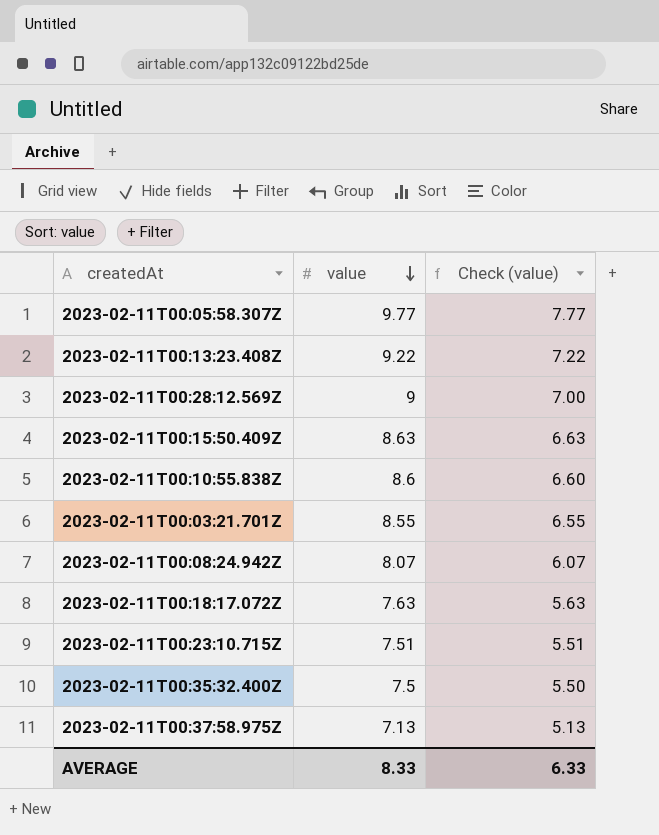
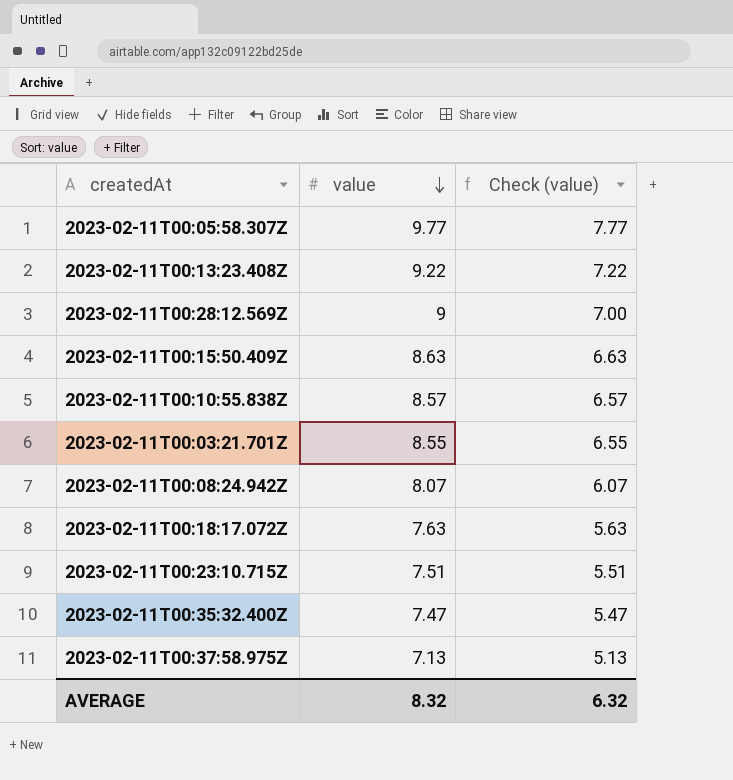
2023-02-11T00:10:55.838Z | value: 8.6 -> 8.57
2023-02-11T00:10:55.838Z | Check (value): 6.60 -> 6.57
2023-02-11T00:35:32.400Z | value: 7.5 -> 7.47
2023-02-11T00:35:32.400Z | Check (value): 5.50 -> 5.47
AVERAGE | value: 8.33 -> 8.32
AVERAGE | Check (value): 6.33 -> 6.32

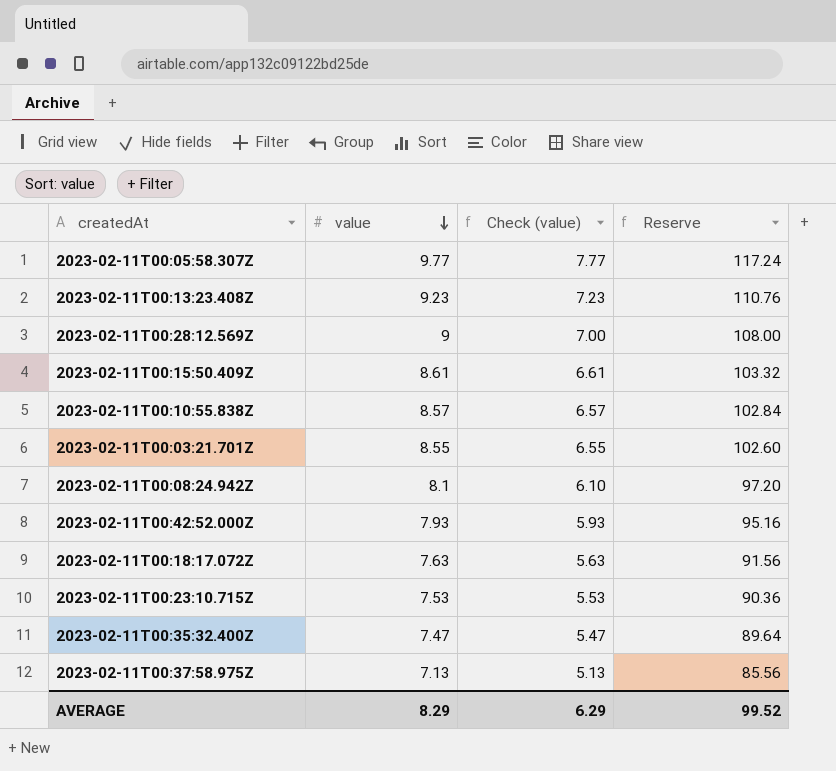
column Reserve | formula: none -> [value] * 12
2023-02-11T00:13:23.408Z | value: 9.22 -> 9.23
2023-02-11T00:13:23.408Z | Check (value): 7.22 -> 7.23
2023-02-11T00:15:50.409Z | value: 8.63 -> 8.61
2023-02-11T00:15:50.409Z | Check (value): 6.63 -> 6.61
2023-02-11T00:08:24.942Z | value: 8.07 -> 8.1
2023-02-11T00:08:24.942Z | Check (value): 6.07 -> 6.10
row 2023-02-11T00:42:52.000Z: none -> 7.93 | 5.93 | 95.16
2023-02-11T00:23:10.715Z | value: 7.51 -> 7.53
2023-02-11T00:23:10.715Z | Check (value): 5.51 -> 5.53
AVERAGE | value: 8.32 -> 8.29
AVERAGE | Check (value): 6.32 -> 6.29

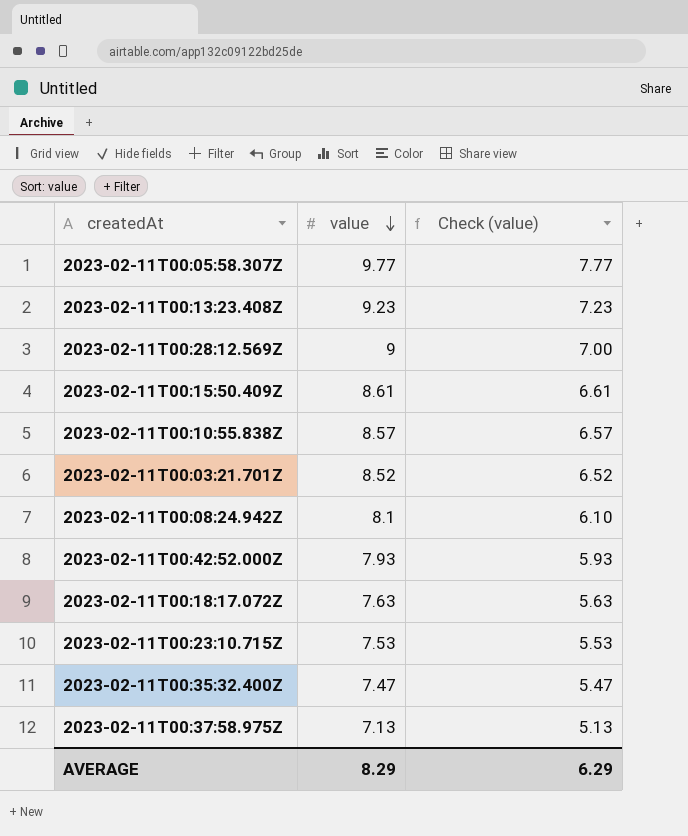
column Reserve | formula: [value] * 12 -> none
2023-02-11T00:03:21.701Z | value: 8.55 -> 8.52
2023-02-11T00:03:21.701Z | Check (value): 6.55 -> 6.52

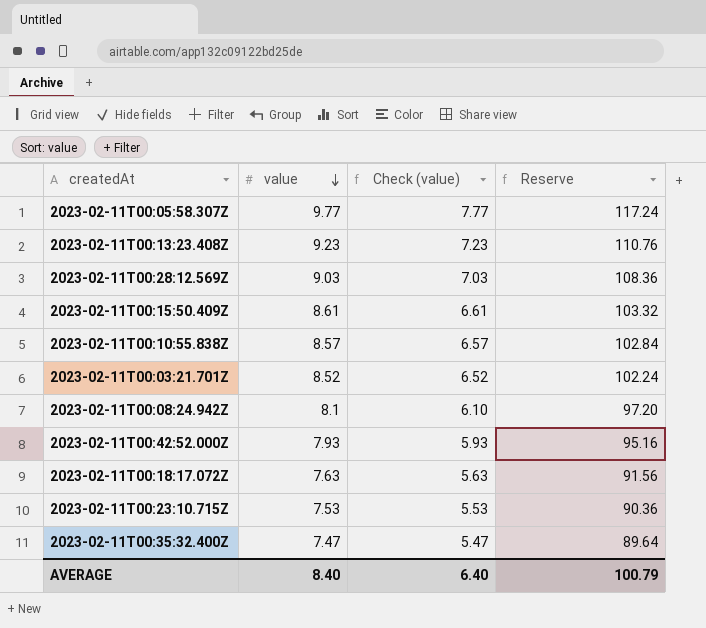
column Reserve | formula: none -> [value] * 12
row 2023-02-11T00:37:58.975Z: 7.13 | 5.13 -> none
2023-02-11T00:28:12.569Z | value: 9 -> 9.03
2023-02-11T00:28:12.569Z | Check (value): 7.00 -> 7.03
AVERAGE | value: 8.29 -> 8.40
AVERAGE | Check (value): 6.29 -> 6.40

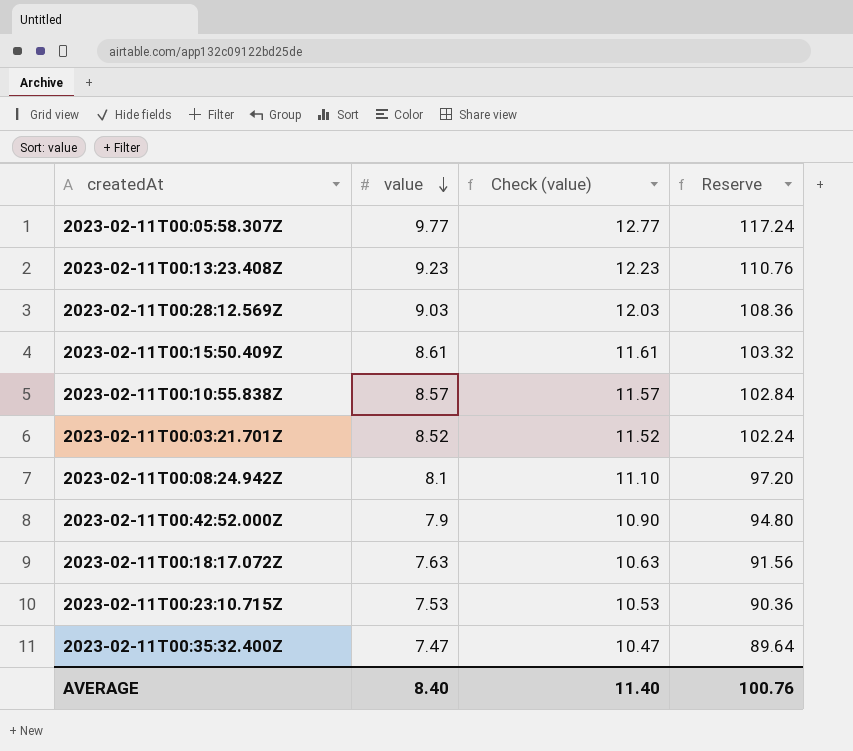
column Check (value) | formula: [value] - 2 -> [value] + 3
2023-02-11T00:42:52.000Z | value: 7.93 -> 7.9
2023-02-11T00:42:52.000Z | Reserve: 95.16 -> 94.80
AVERAGE | Check (value): 6.40 -> 11.40
AVERAGE | Reserve: 100.79 -> 100.76

